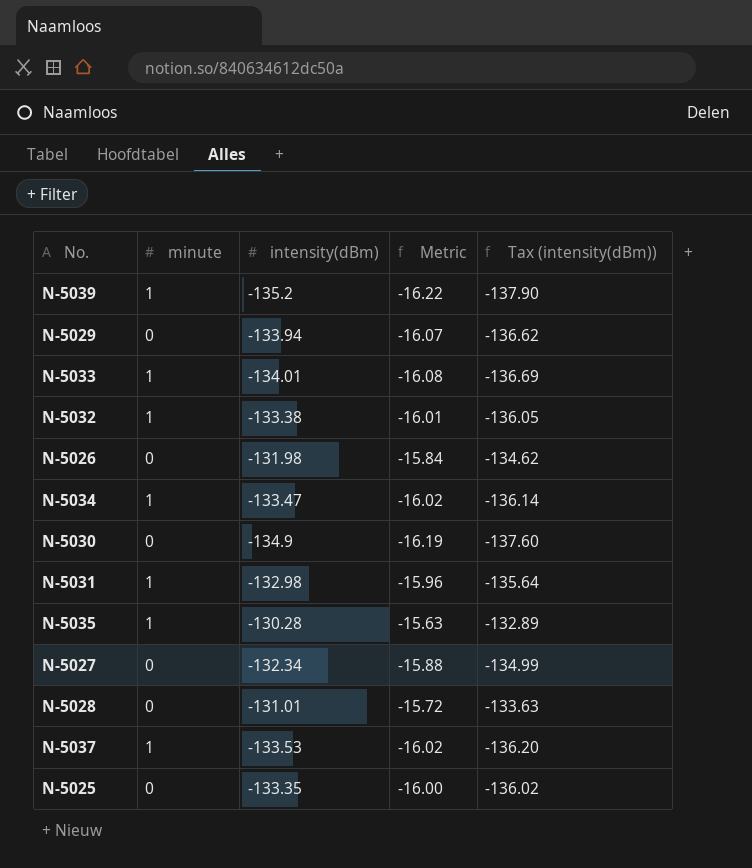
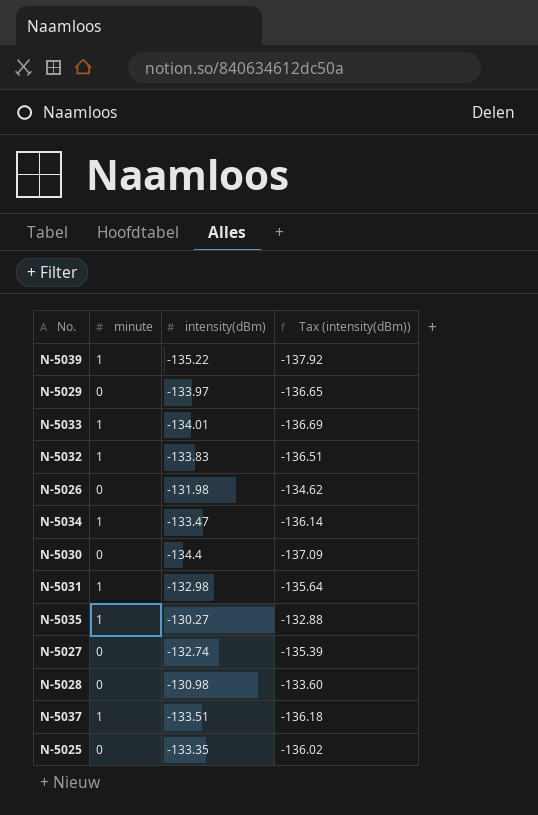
column Metric | formula: [intensity(dBm)] * 0.12 -> none
N-5039 | intensity(dBm): -135.2 -> -135.22
N-5039 | Tax (intensity(dBm)): -137.90 -> -137.92
N-5029 | intensity(dBm): -133.94 -> -133.97
N-5029 | Tax (intensity(dBm)): -136.62 -> -136.65
N-5032 | intensity(dBm): -133.38 -> -133.83
N-5032 | Tax (intensity(dBm)): -136.05 -> -136.51
N-5030 | intensity(dBm): -134.9 -> -134.4
N-5030 | Tax (intensity(dBm)): -137.60 -> -137.09
N-5035 | intensity(dBm): -130.28 -> -130.27
N-5035 | Tax (intensity(dBm)): -132.89 -> -132.88
N-5027 | intensity(dBm): -132.34 -> -132.74
N-5027 | Tax (intensity(dBm)): -134.99 -> -135.39
N-5028 | intensity(dBm): -131.01 -> -130.98
N-5028 | Tax (intensity(dBm)): -133.63 -> -133.60
N-5037 | intensity(dBm): -133.53 -> -133.51
N-5037 | Tax (intensity(dBm)): -136.20 -> -136.18

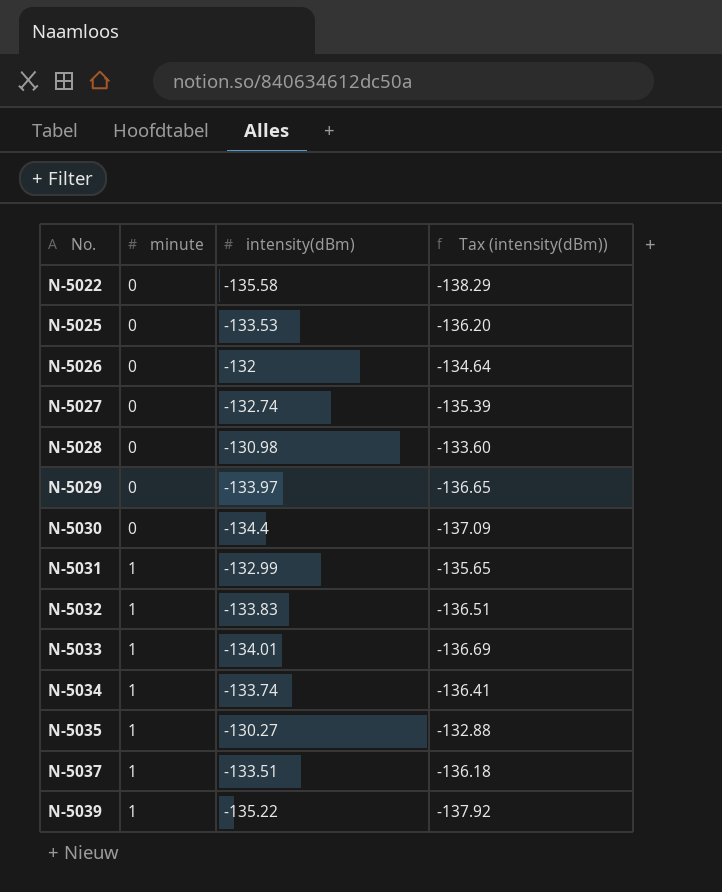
row order: none -> No. ascending
row N-5022: none -> 0 | -135.58 | -138.29
N-5025 | intensity(dBm): -133.35 -> -133.53
N-5025 | Tax (intensity(dBm)): -136.02 -> -136.20
N-5026 | intensity(dBm): -131.98 -> -132
N-5026 | Tax (intensity(dBm)): -134.62 -> -134.64
N-5031 | intensity(dBm): -132.98 -> -132.99
N-5031 | Tax (intensity(dBm)): -135.64 -> -135.65
N-5034 | intensity(dBm): -133.47 -> -133.74
N-5034 | Tax (intensity(dBm)): -136.14 -> -136.41

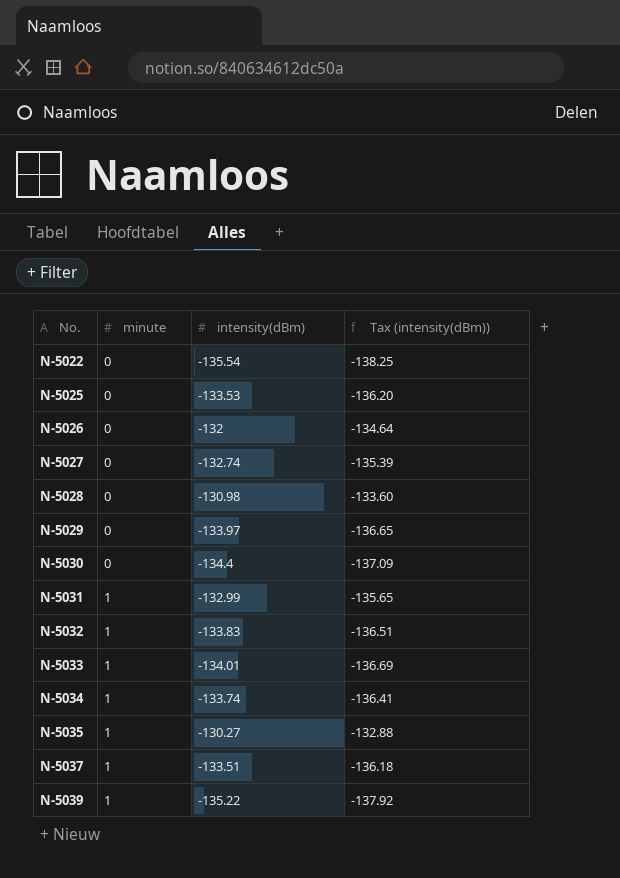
N-5022 | intensity(dBm): -135.58 -> -135.54
N-5022 | Tax (intensity(dBm)): -138.29 -> -138.25

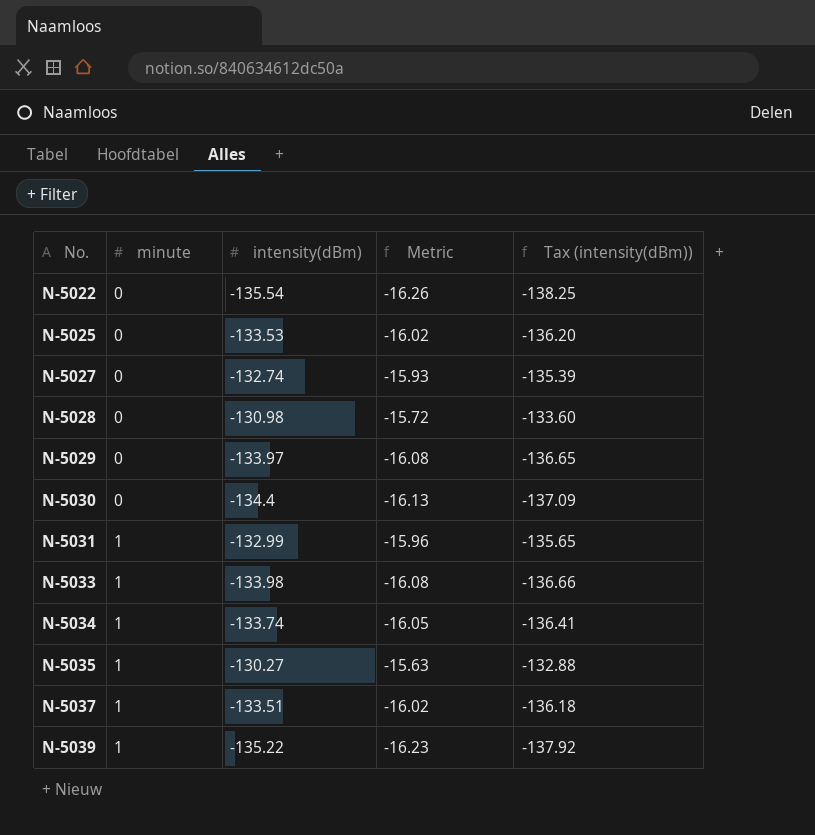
column Metric | formula: none -> [intensity(dBm)] * 0.12
row N-5026: 0 | -132 | -134.64 -> none
row N-5032: 1 | -133.83 | -136.51 -> none
N-5033 | intensity(dBm): -134.01 -> -133.98
N-5033 | Tax (intensity(dBm)): -136.69 -> -136.66

